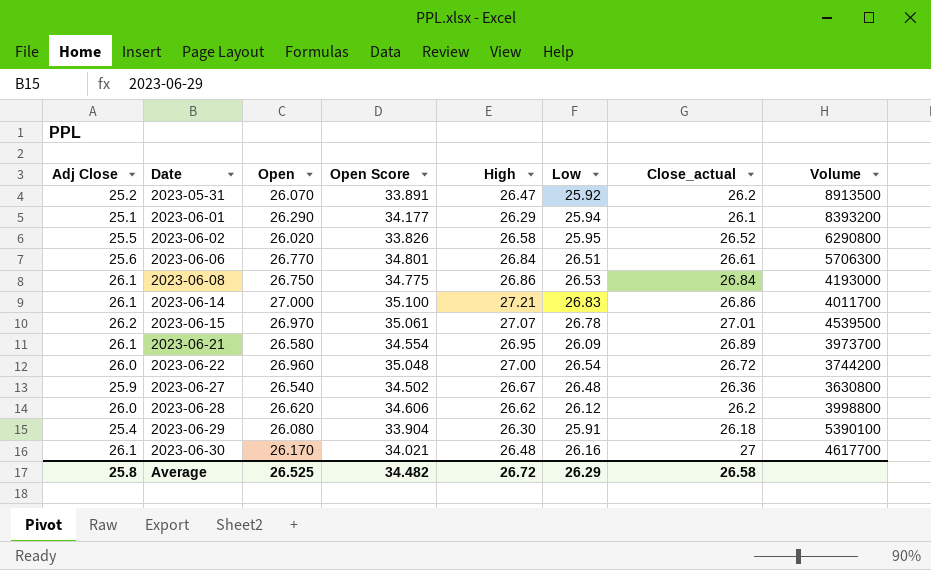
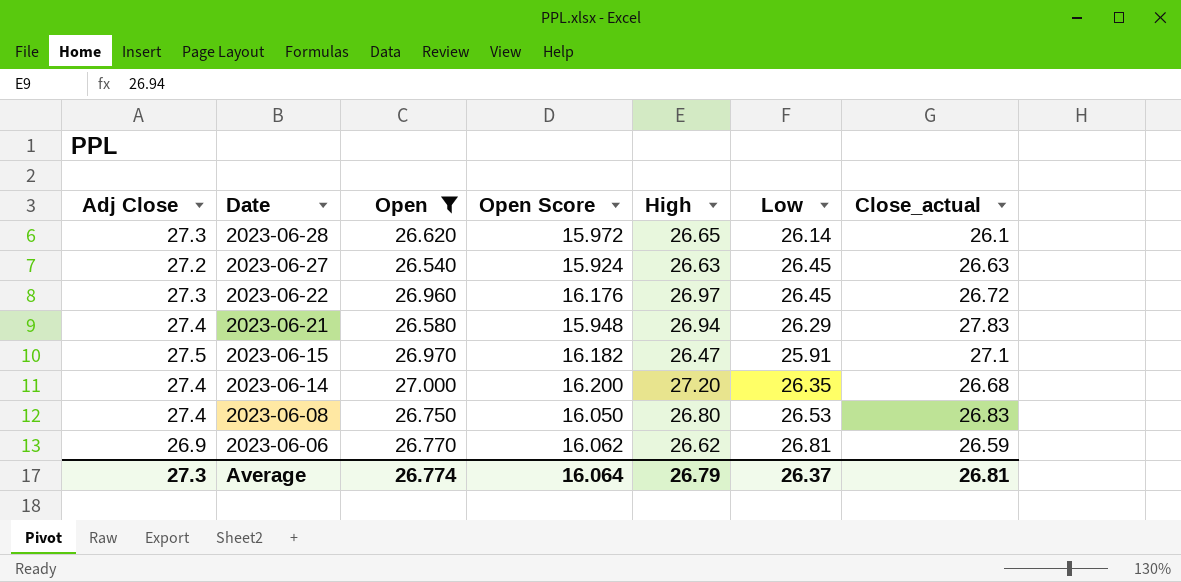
filter: none -> Open >= 26.540
row order: Date ascending -> Date descending
column Volume | position: 8 -> none
column Open Score | formula: [Open] * 1.3 -> [Open] * 0.6
2023-06-28 | Adj Close: 26.0 -> 27.3
2023-06-28 | High: 26.62 -> 26.65
2023-06-28 | Low: 26.12 -> 26.14
2023-06-28 | Close_actual: 26.2 -> 26.1
2023-06-27 | Adj Close: 25.9 -> 27.2
2023-06-27 | High: 26.67 -> 26.63
2023-06-27 | Low: 26.48 -> 26.45
2023-06-27 | Close_actual: 26.36 -> 26.63
2023-06-22 | Adj Close: 26.0 -> 27.3
2023-06-22 | High: 27.00 -> 26.97
2023-06-22 | Low: 26.54 -> 26.45
2023-06-21 | Adj Close: 26.1 -> 27.4
2023-06-21 | High: 26.95 -> 26.94
2023-06-21 | Low: 26.09 -> 26.29
2023-06-21 | Close_actual: 26.89 -> 27.83
2023-06-15 | Adj Close: 26.2 -> 27.5
2023-06-15 | High: 27.07 -> 26.47
2023-06-15 | Low: 26.78 -> 25.91
2023-06-15 | Close_actual: 27.01 -> 27.1
2023-06-14 | Adj Close: 26.1 -> 27.4
2023-06-14 | High: 27.21 -> 27.20
2023-06-14 | Low: 26.83 -> 26.35
2023-06-14 | Close_actual: 26.86 -> 26.68
2023-06-08 | Adj Close: 26.1 -> 27.4
2023-06-08 | High: 26.86 -> 26.80
2023-06-08 | Close_actual: 26.84 -> 26.83
2023-06-06 | Adj Close: 25.6 -> 26.9
2023-06-06 | High: 26.84 -> 26.62
2023-06-06 | Low: 26.51 -> 26.81
2023-06-06 | Close_actual: 26.61 -> 26.59
Average | Adj Close: 25.8 -> 27.3
Average | Open: 26.525 -> 26.774
Average | Open Score: 34.482 -> 16.064
Average | High: 26.72 -> 26.79
Average | Low: 26.29 -> 26.37
Average | Close_actual: 26.58 -> 26.81

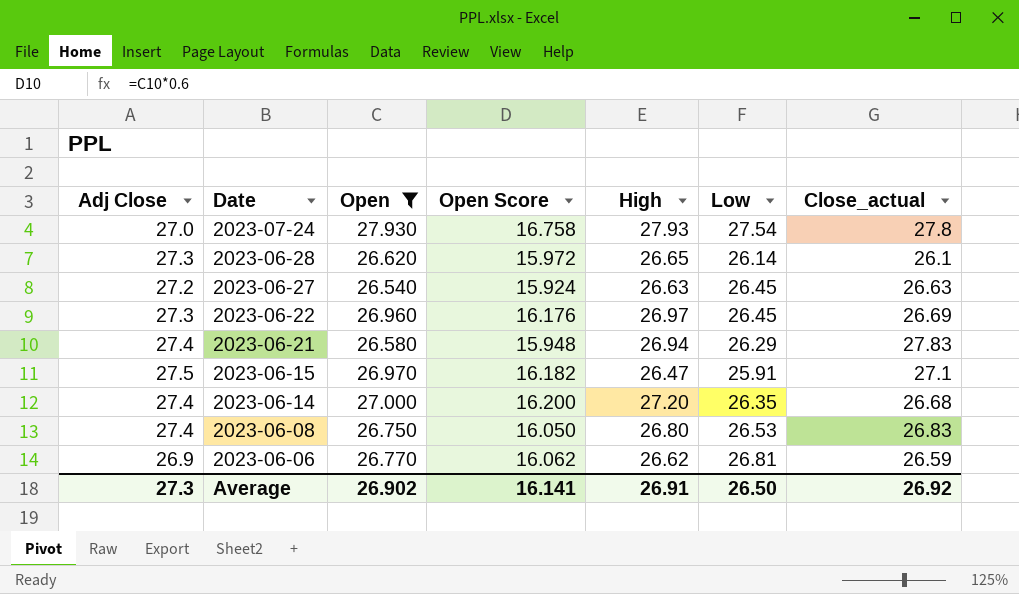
row 2023-07-24: none -> 27.0 | 27.930 | 16.758 | 27.93 | 27.54 | 27.8
2023-06-22 | Close_actual: 26.72 -> 26.69
Average | Open: 26.774 -> 26.902
Average | Open Score: 16.064 -> 16.141
Average | High: 26.79 -> 26.91
Average | Low: 26.37 -> 26.50
Average | Close_actual: 26.81 -> 26.92

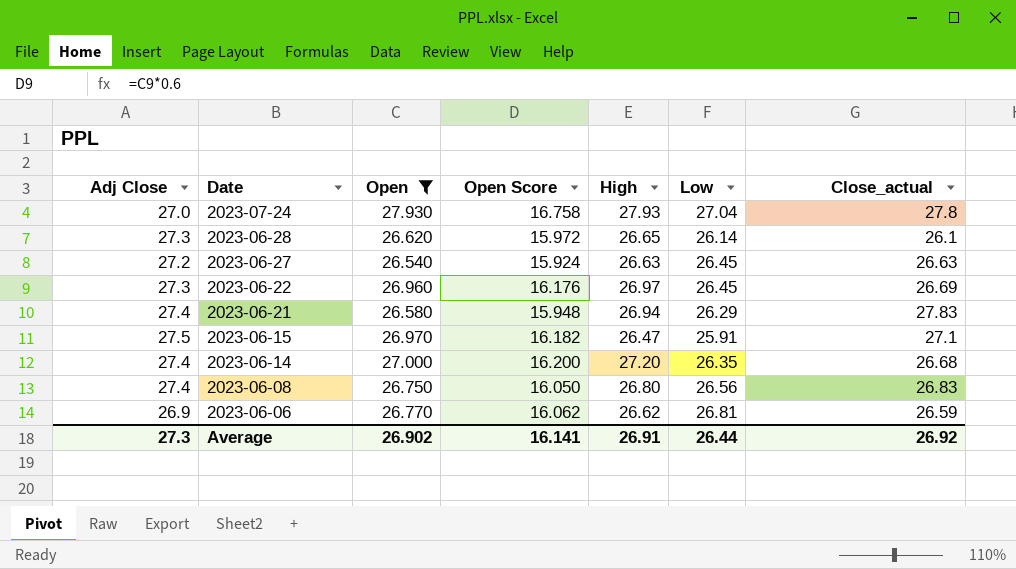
2023-07-24 | Low: 27.54 -> 27.04
2023-06-08 | Low: 26.53 -> 26.56
Average | Low: 26.50 -> 26.44

